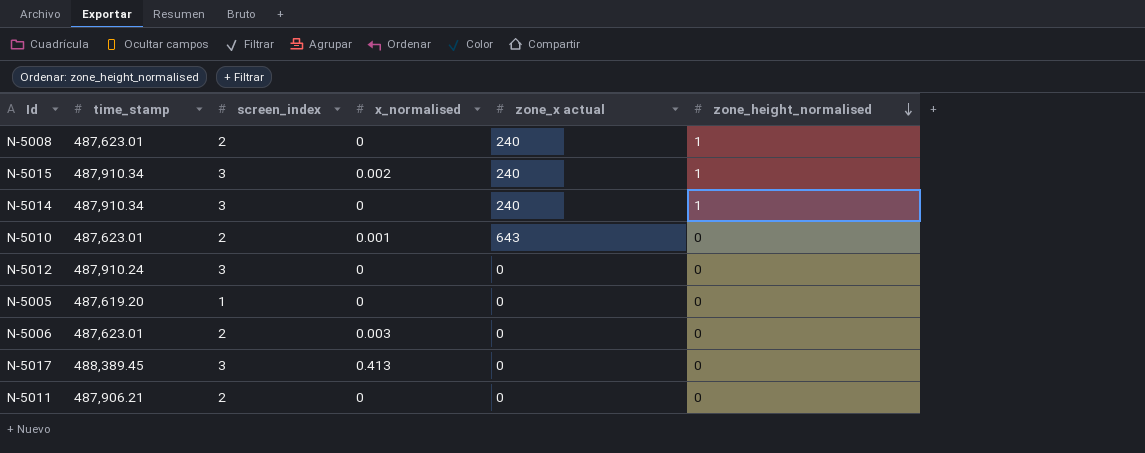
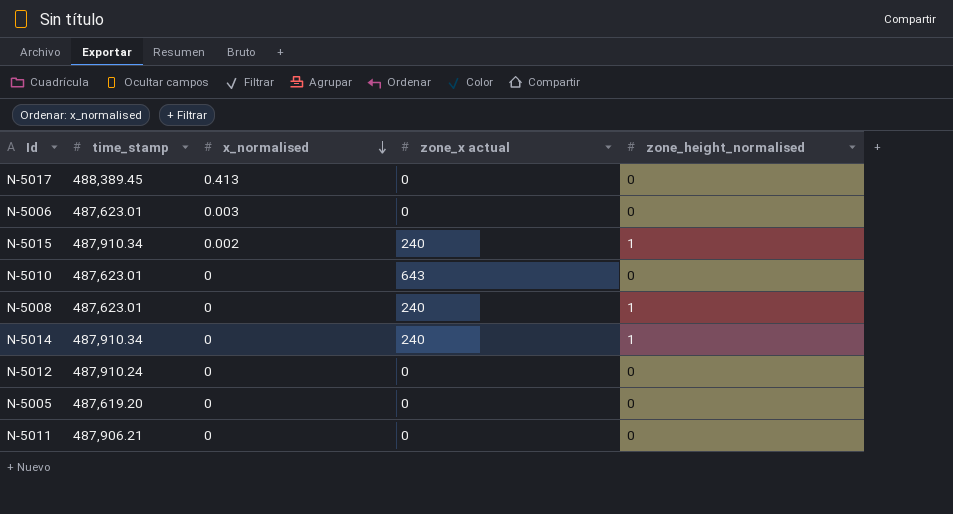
row order: zone_height_normalised descending -> x_normalised descending
column screen_index | position: 3 -> none
N-5010 | x_normalised: 0.001 -> 0

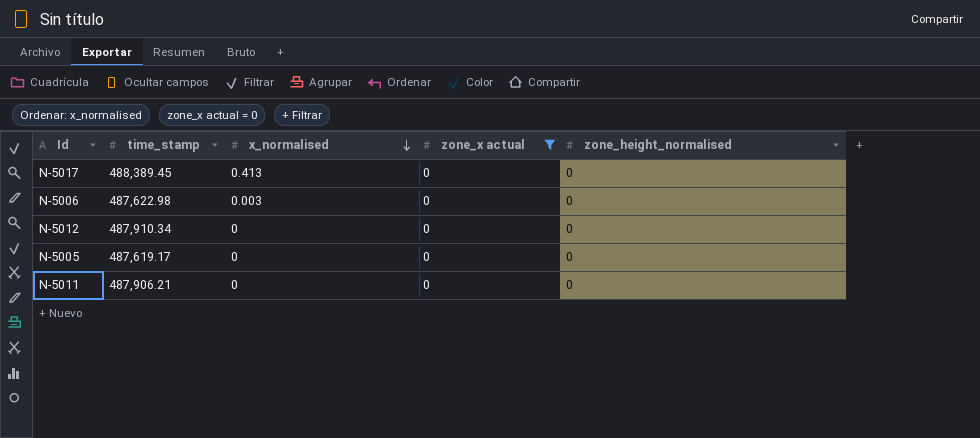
filter: none -> zone_x actual = 0
N-5006 | time_stamp: 487,623.01 -> 487,622.98
N-5012 | time_stamp: 487,910.24 -> 487,910.34
N-5005 | time_stamp: 487,619.20 -> 487,619.17

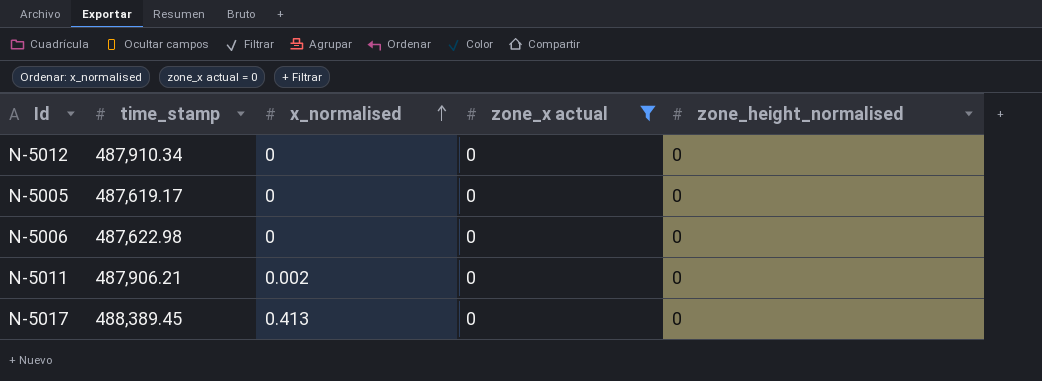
row order: x_normalised descending -> x_normalised ascending
N-5006 | x_normalised: 0.003 -> 0
N-5011 | x_normalised: 0 -> 0.002

